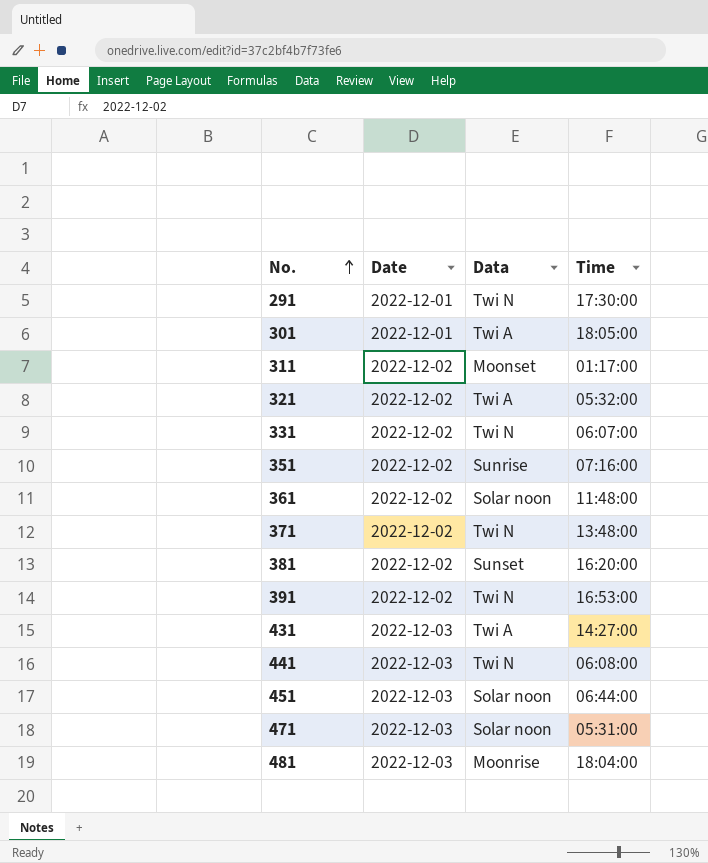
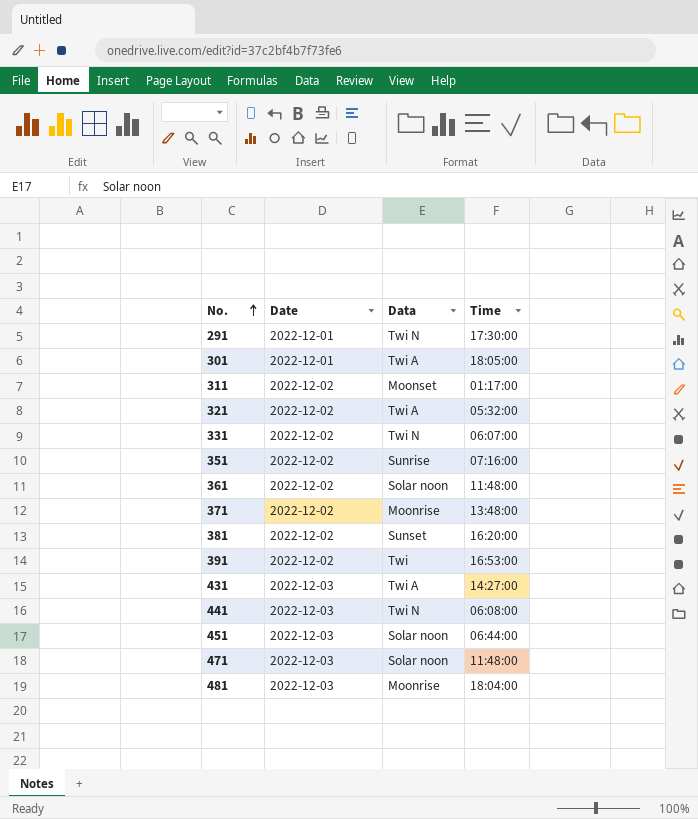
371 | Data: Twi N -> Moonrise
391 | Data: Twi N -> Twi
471 | Time: 05:31:00 -> 11:48:00

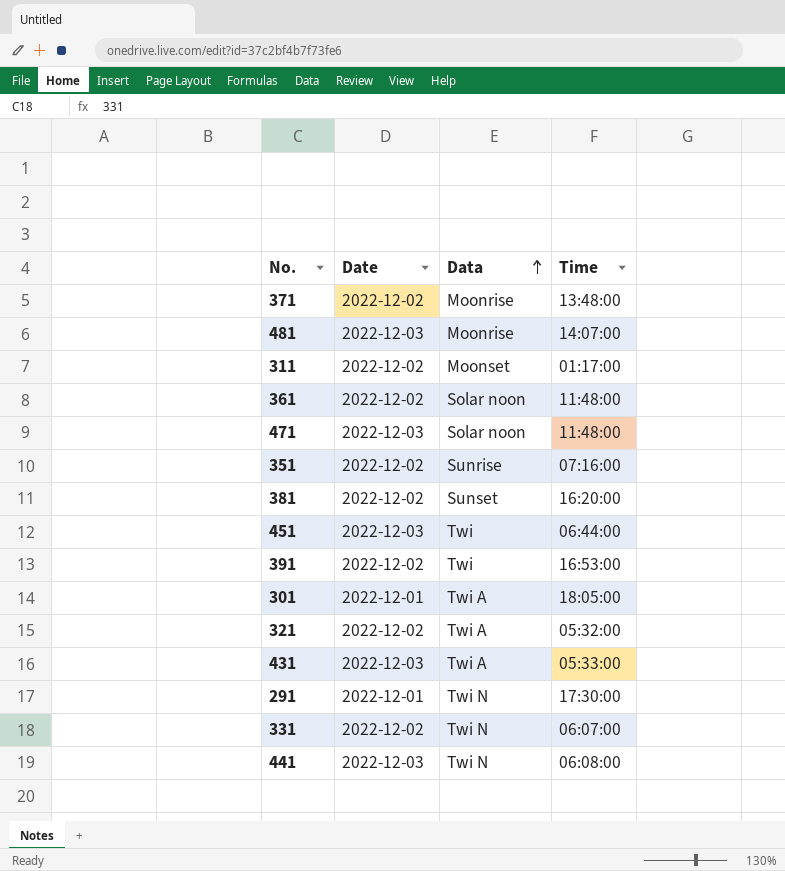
row order: No. ascending -> Data ascending
481 | Time: 18:04:00 -> 14:07:00
451 | Data: Solar noon -> Twi
431 | Time: 14:27:00 -> 05:33:00

